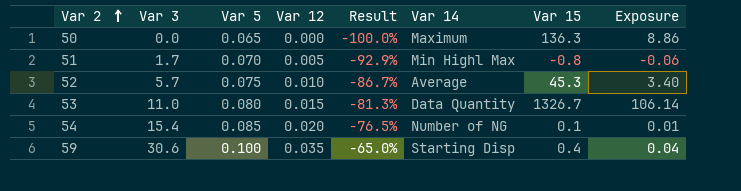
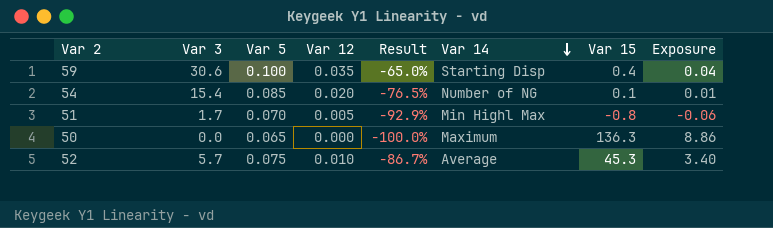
row order: Var 2 ascending -> Var 14 descending
row 53: 11.0 | 0.080 | 0.015 | -81.3% | Data Quantity | 1326.7 | 106.14 -> none

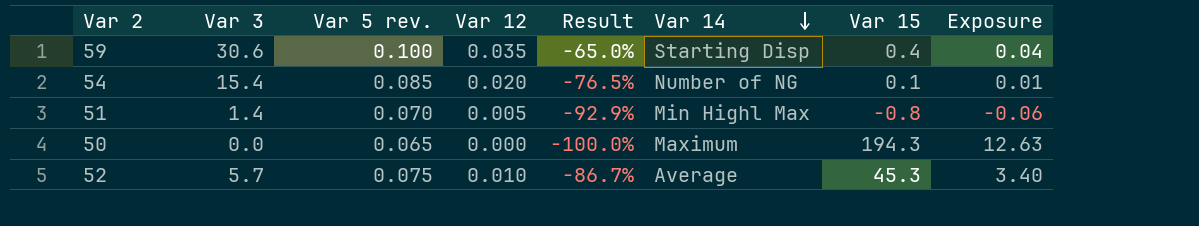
column name: Var 5 -> Var 5 rev.
51 | Var 3: 1.7 -> 1.4
50 | Var 15: 136.3 -> 194.3
50 | Exposure: 8.86 -> 12.63

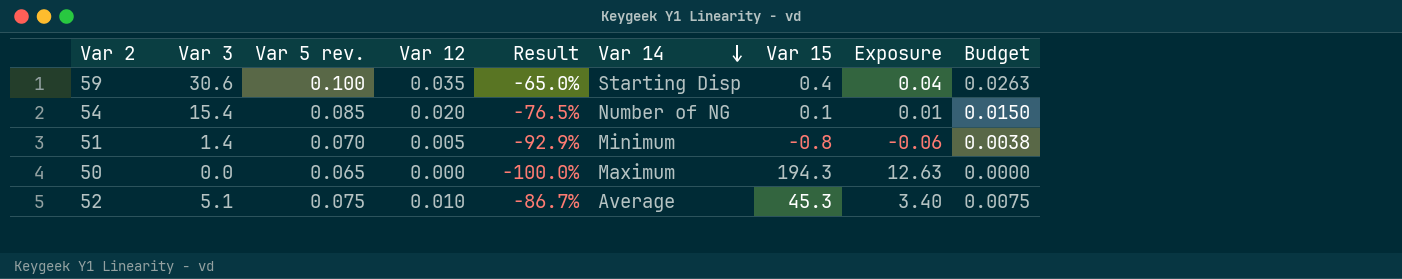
column Budget | formula: none -> [Var 12] * 0.75
51 | Var 14: Min Highl Max -> Minimum
52 | Var 3: 5.7 -> 5.1

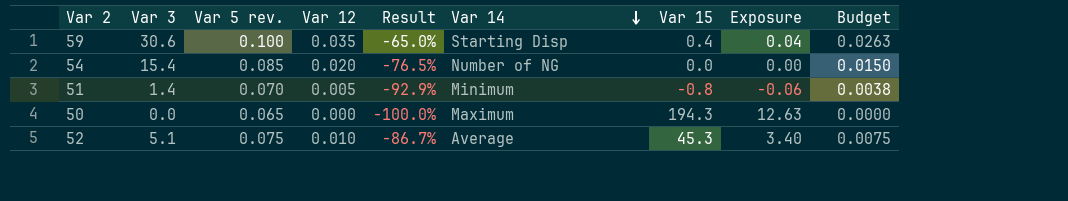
54 | Var 15: 0.1 -> 0.0
54 | Exposure: 0.01 -> 0.00

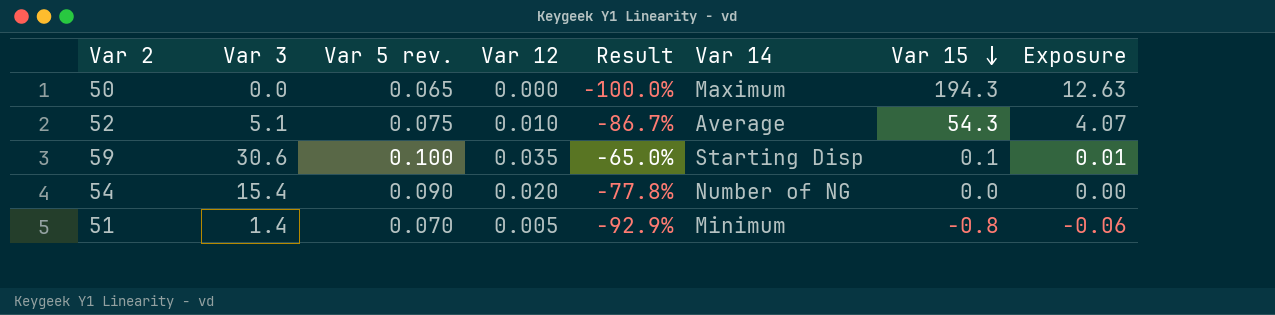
row order: Var 14 descending -> Var 15 descending
column Budget | formula: [Var 12] * 0.75 -> none
52 | Var 15: 45.3 -> 54.3
52 | Exposure: 3.40 -> 4.07
59 | Var 15: 0.4 -> 0.1
59 | Exposure: 0.04 -> 0.01
54 | Var 5 rev.: 0.085 -> 0.090
54 | Result: -76.5% -> -77.8%

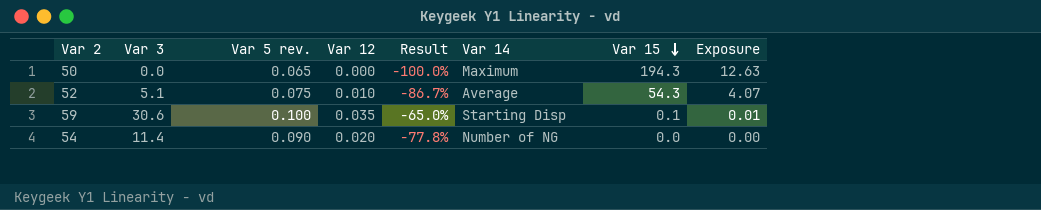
row 51: 1.4 | 0.070 | 0.005 | -92.9% | Minimum | -0.8 | -0.06 -> none
54 | Var 3: 15.4 -> 11.4

